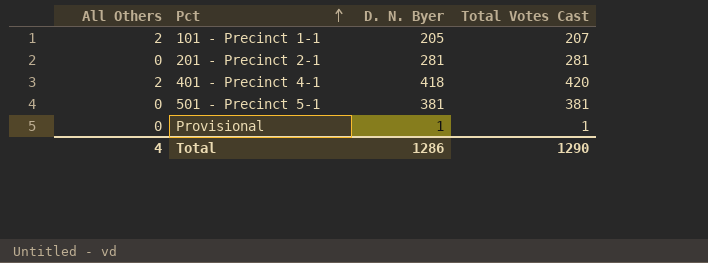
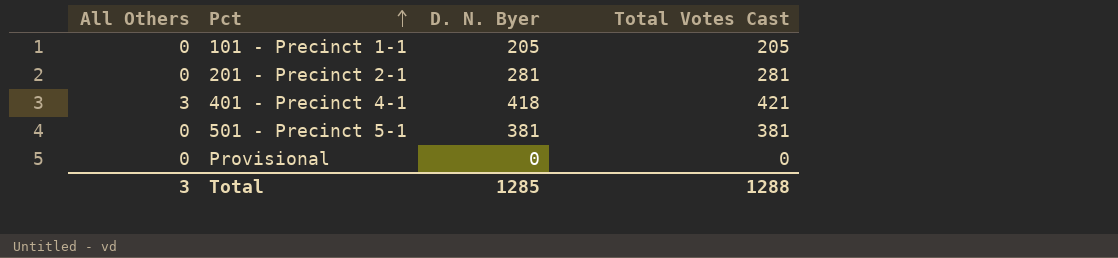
101 - Precinct 1-1 | All Others: 2 -> 0
101 - Precinct 1-1 | Total Votes Cast: 207 -> 205
401 - Precinct 4-1 | All Others: 2 -> 3
401 - Precinct 4-1 | Total Votes Cast: 420 -> 421
Provisional | D. N. Byer: 1 -> 0
Provisional | Total Votes Cast: 1 -> 0
Total | All Others: 4 -> 3
Total | D. N. Byer: 1286 -> 1285
Total | Total Votes Cast: 1290 -> 1288

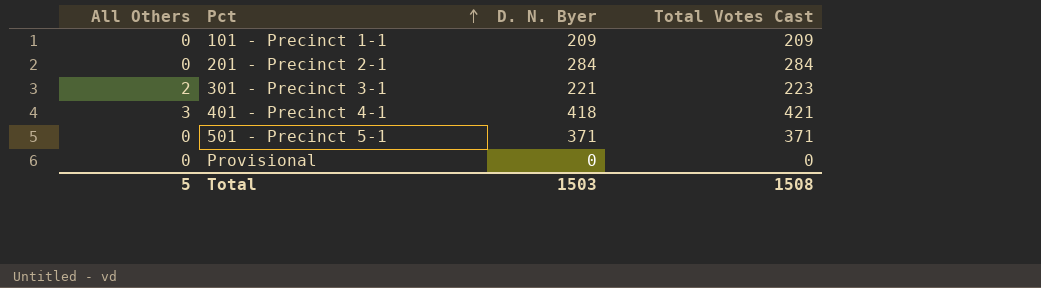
101 - Precinct 1-1 | D. N. Byer: 205 -> 209
101 - Precinct 1-1 | Total Votes Cast: 205 -> 209
201 - Precinct 2-1 | D. N. Byer: 281 -> 284
201 - Precinct 2-1 | Total Votes Cast: 281 -> 284
row 301 - Precinct 3-1: none -> 2 | 221 | 223
501 - Precinct 5-1 | D. N. Byer: 381 -> 371
501 - Precinct 5-1 | Total Votes Cast: 381 -> 371
Total | All Others: 3 -> 5
Total | D. N. Byer: 1285 -> 1503
Total | Total Votes Cast: 1288 -> 1508

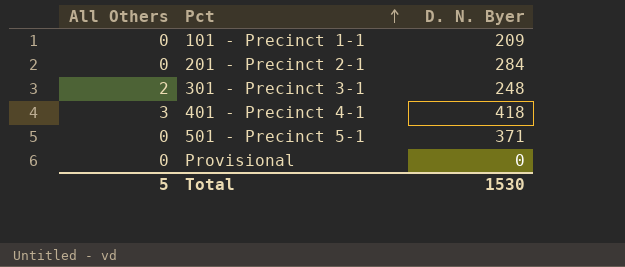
column Total Votes Cast | formula: [All Others] + [D. N. Byer] -> none
301 - Precinct 3-1 | D. N. Byer: 221 -> 248
Total | D. N. Byer: 1503 -> 1530

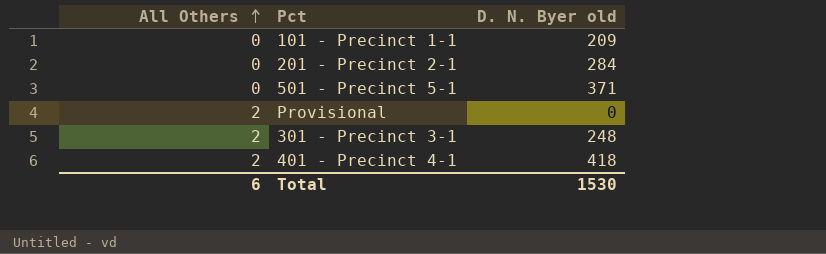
row order: Pct ascending -> All Others ascending
column name: D. N. Byer -> D. N. Byer old
Provisional | All Others: 0 -> 2
401 - Precinct 4-1 | All Others: 3 -> 2
Total | All Others: 5 -> 6

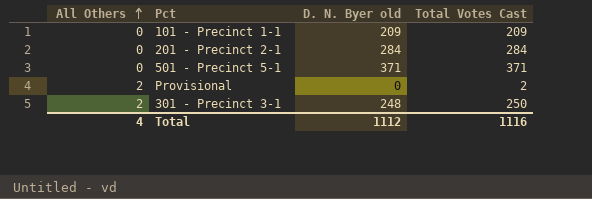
column Total Votes Cast | formula: none -> [All Others] + [D. N. Byer old]
row 401 - Precinct 4-1: 2 | 418 -> none
Total | All Others: 6 -> 4
Total | D. N. Byer old: 1530 -> 1112

